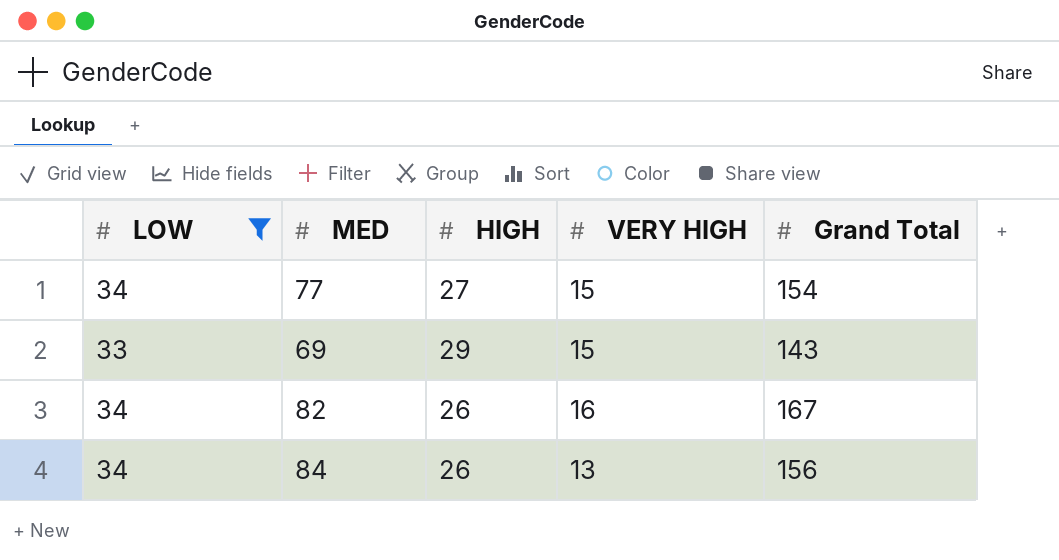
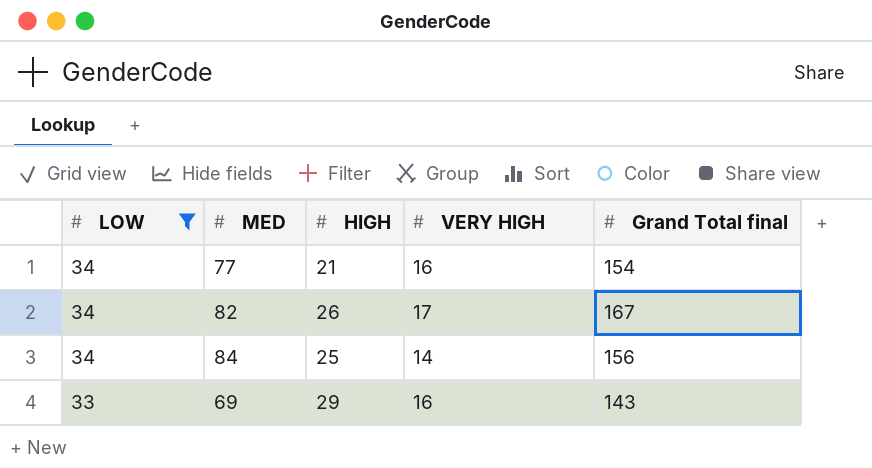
row order: none -> LOW descending
column name: Grand Total -> Grand Total final
77 | HIGH: 27 -> 21
77 | VERY HIGH: 15 -> 16
82 | VERY HIGH: 16 -> 17
84 | HIGH: 26 -> 25
84 | VERY HIGH: 13 -> 14
69 | VERY HIGH: 15 -> 16

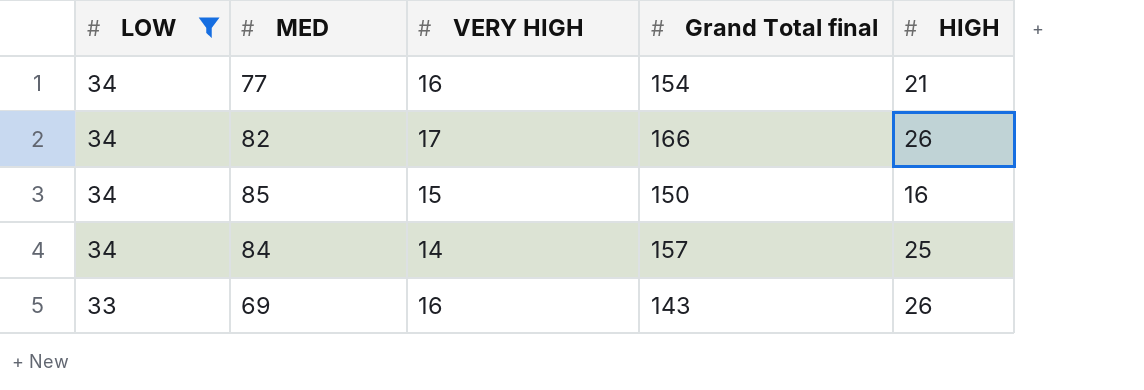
column HIGH | position: 3 -> 5
82 | Grand Total final: 167 -> 166
row 85: none -> 34 | 15 | 150 | 16
84 | Grand Total final: 156 -> 157
69 | HIGH: 29 -> 26

